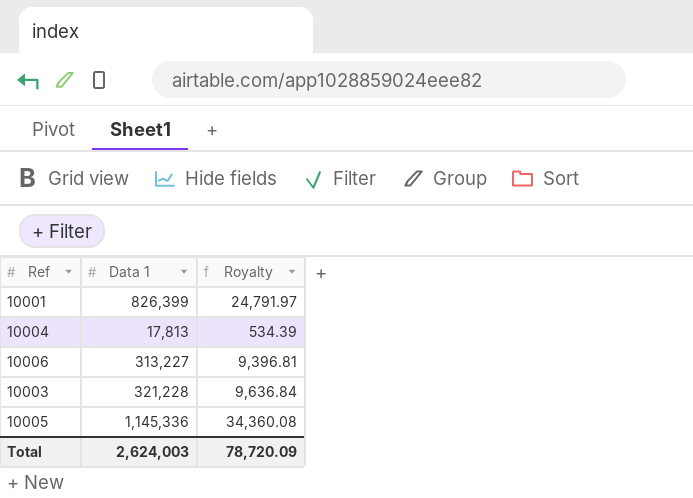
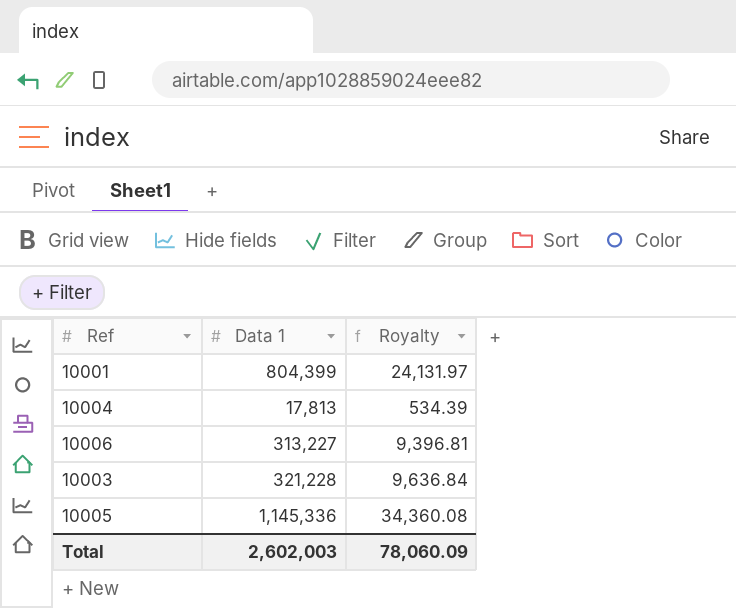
10001 | Data 1: 826,399 -> 804,399
10001 | Royalty: 24,791.97 -> 24,131.97
Total | Data 1: 2,624,003 -> 2,602,003
Total | Royalty: 78,720.09 -> 78,060.09

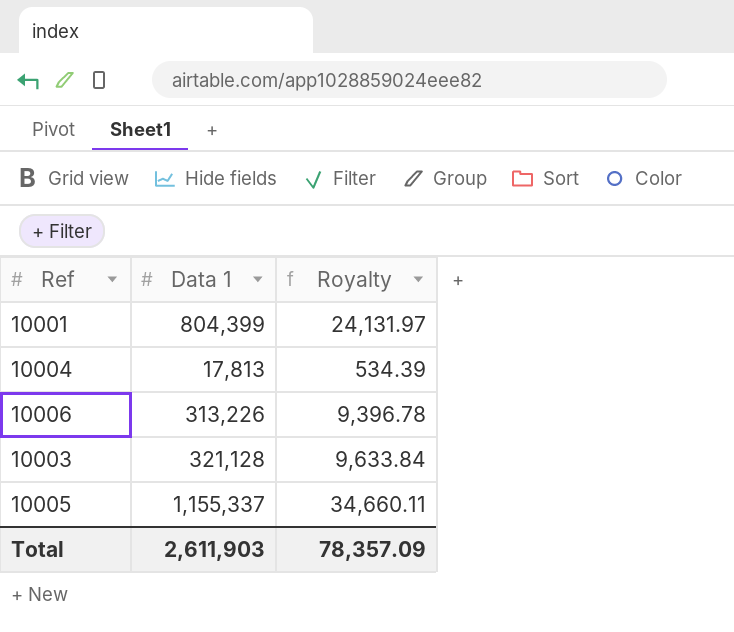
10006 | Data 1: 313,227 -> 313,226
10006 | Royalty: 9,396.81 -> 9,396.78
10003 | Data 1: 321,228 -> 321,128
10003 | Royalty: 9,636.84 -> 9,633.84
10005 | Data 1: 1,145,336 -> 1,155,337
10005 | Royalty: 34,360.08 -> 34,660.11
Total | Data 1: 2,602,003 -> 2,611,903
Total | Royalty: 78,060.09 -> 78,357.09

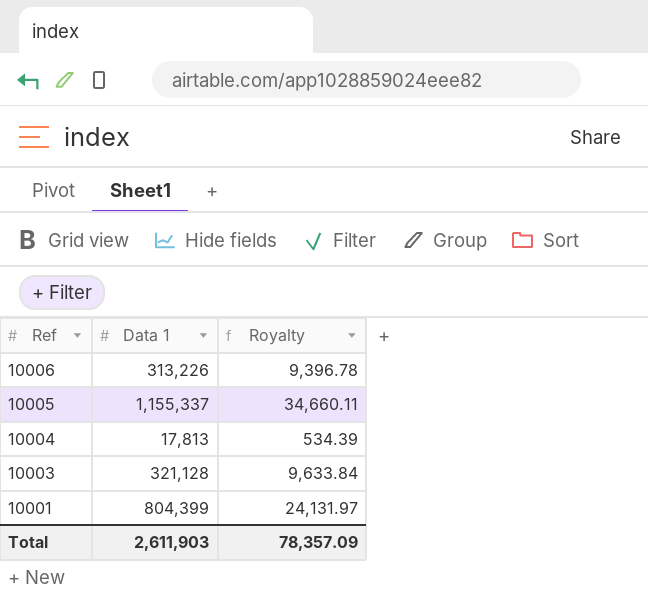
row order: none -> Ref descending

